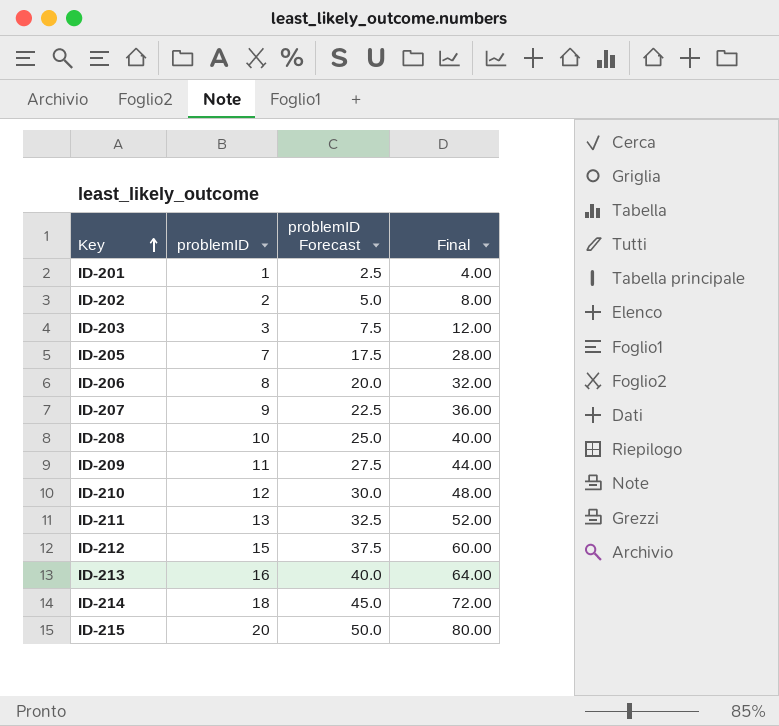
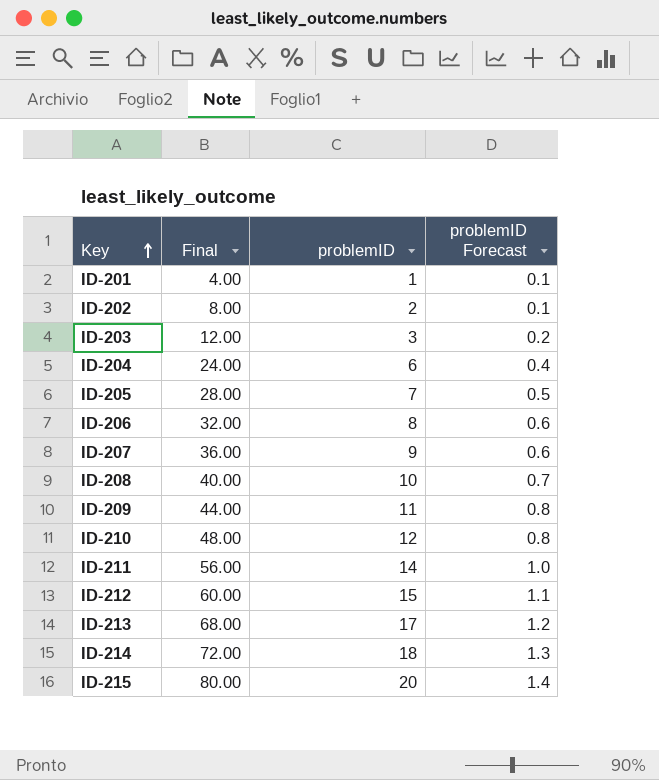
column Final | position: 4 -> 2
column problemID Forecast | formula: [problemID] * 2.5 -> [problemID] * 0.07
row ID-204: none -> 24.00 | 6 | 0.4
ID-211 | Final: 52.00 -> 56.00
ID-211 | problemID: 13 -> 14
ID-213 | Final: 64.00 -> 68.00
ID-213 | problemID: 16 -> 17

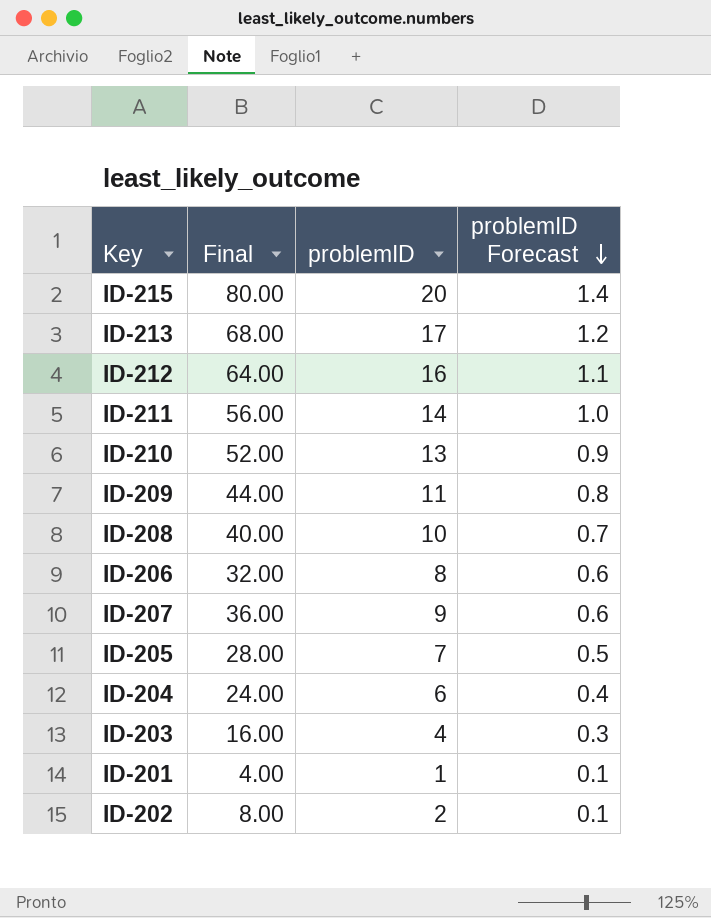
row order: Key ascending -> problemID Forecast descending
row ID-214: 72.00 | 18 | 1.3 -> none
ID-212 | Final: 60.00 -> 64.00
ID-212 | problemID: 15 -> 16
ID-210 | Final: 48.00 -> 52.00
ID-210 | problemID: 12 -> 13
ID-210 | problemID Forecast: 0.8 -> 0.9
ID-203 | Final: 12.00 -> 16.00
ID-203 | problemID: 3 -> 4
ID-203 | problemID Forecast: 0.2 -> 0.3

